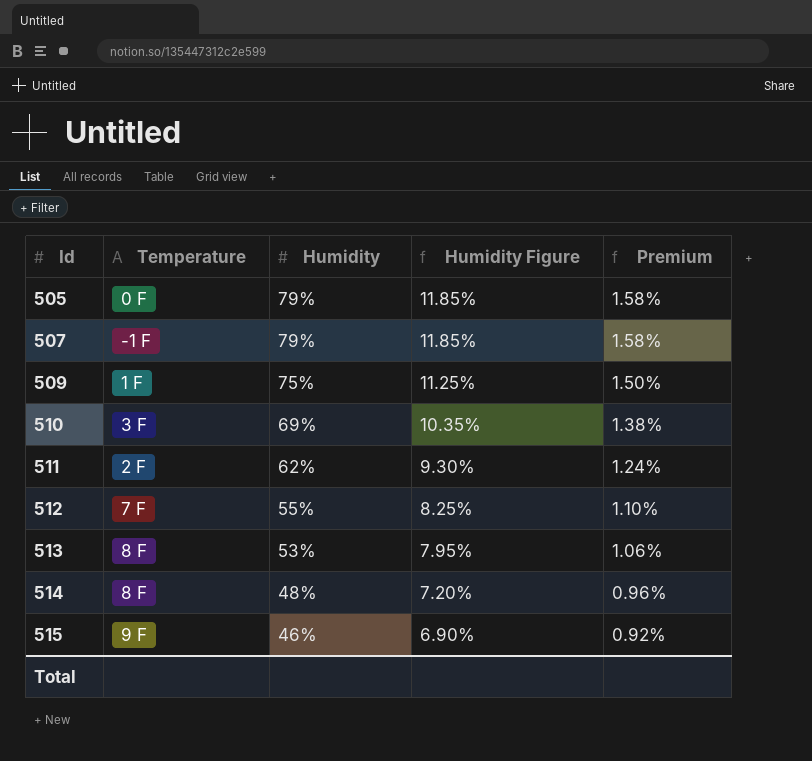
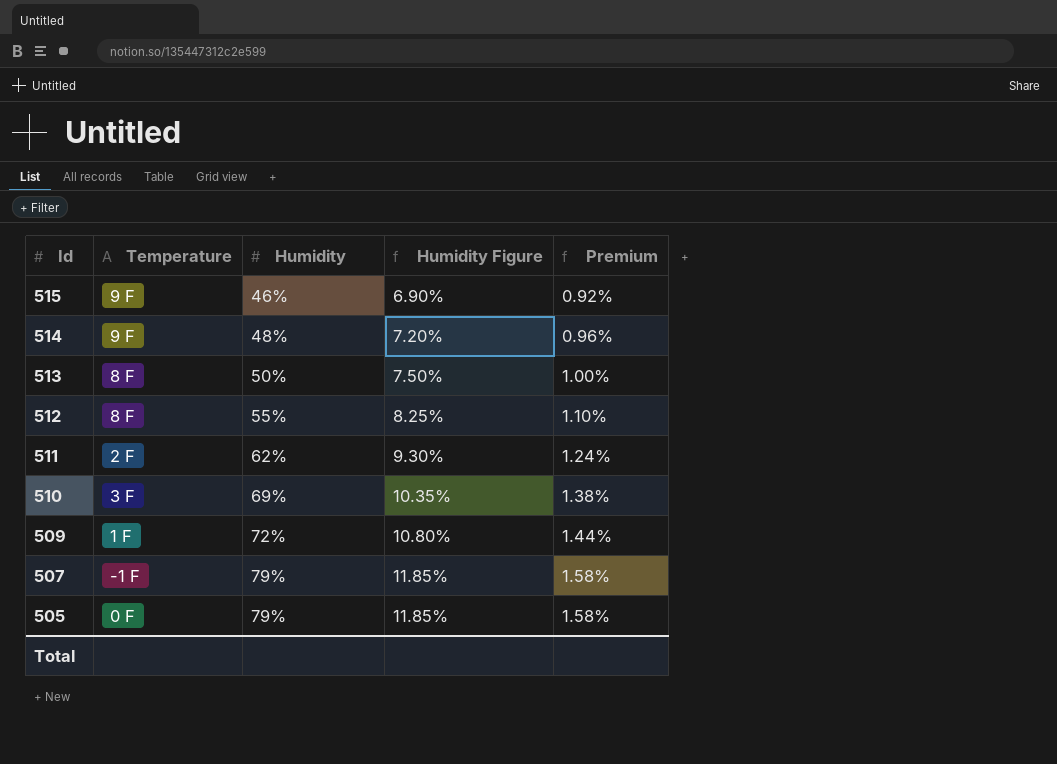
row order: Id ascending -> Id descending
514 | Temperature: 8 F -> 9 F
513 | Humidity: 53% -> 50%
513 | Humidity Figure: 7.95% -> 7.50%
513 | Premium: 1.06% -> 1.00%
512 | Temperature: 7 F -> 8 F
509 | Humidity: 75% -> 72%
509 | Humidity Figure: 11.25% -> 10.80%
509 | Premium: 1.50% -> 1.44%

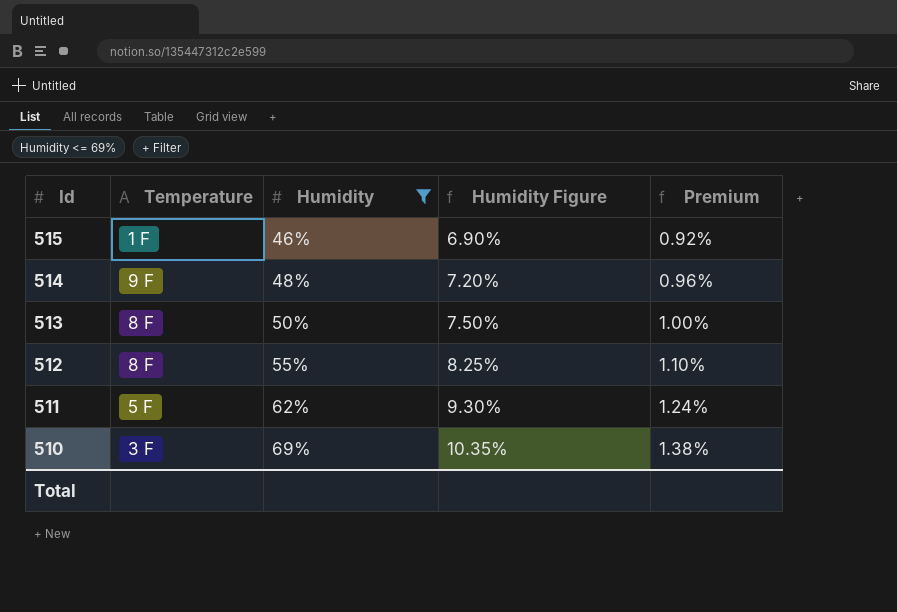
filter: none -> Humidity <= 69%
515 | Temperature: 9 F -> 1 F
511 | Temperature: 2 F -> 5 F

